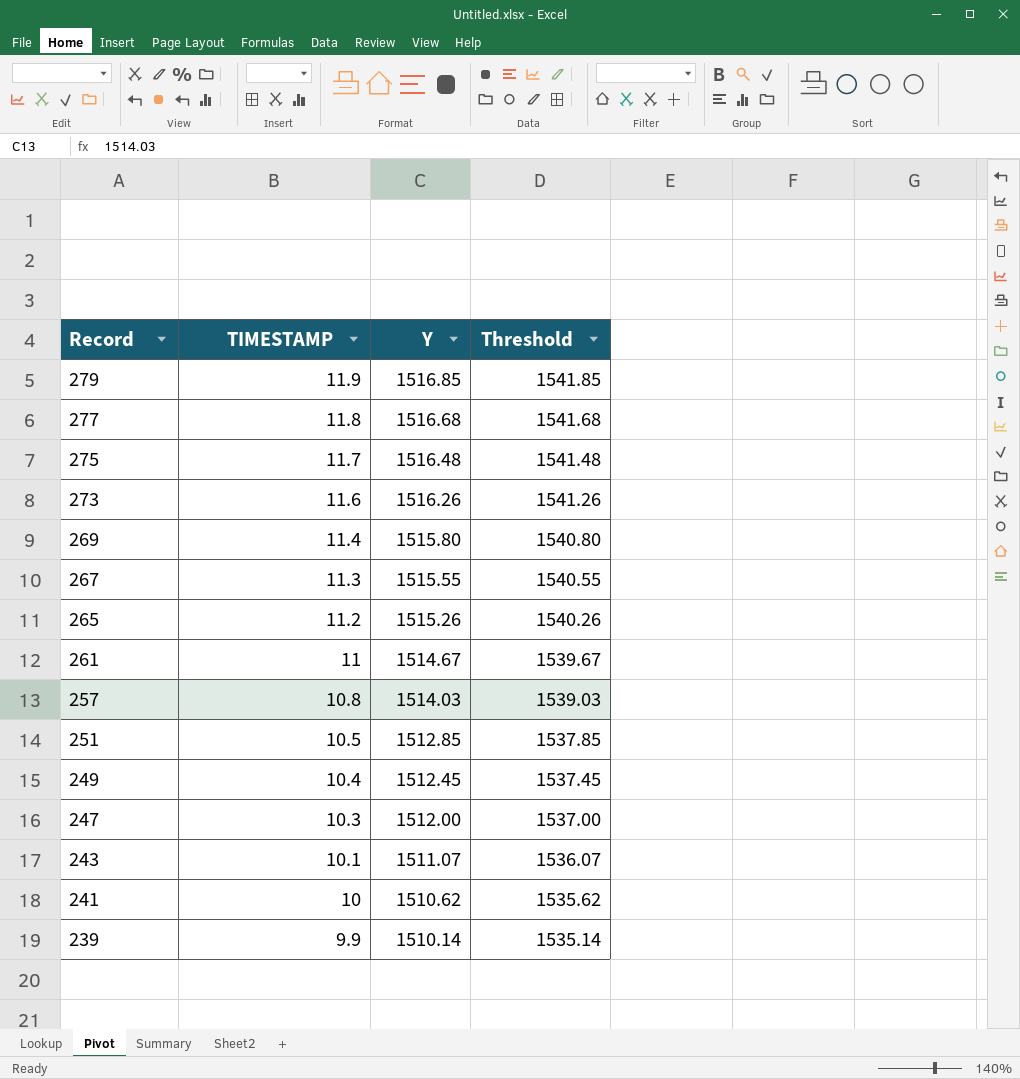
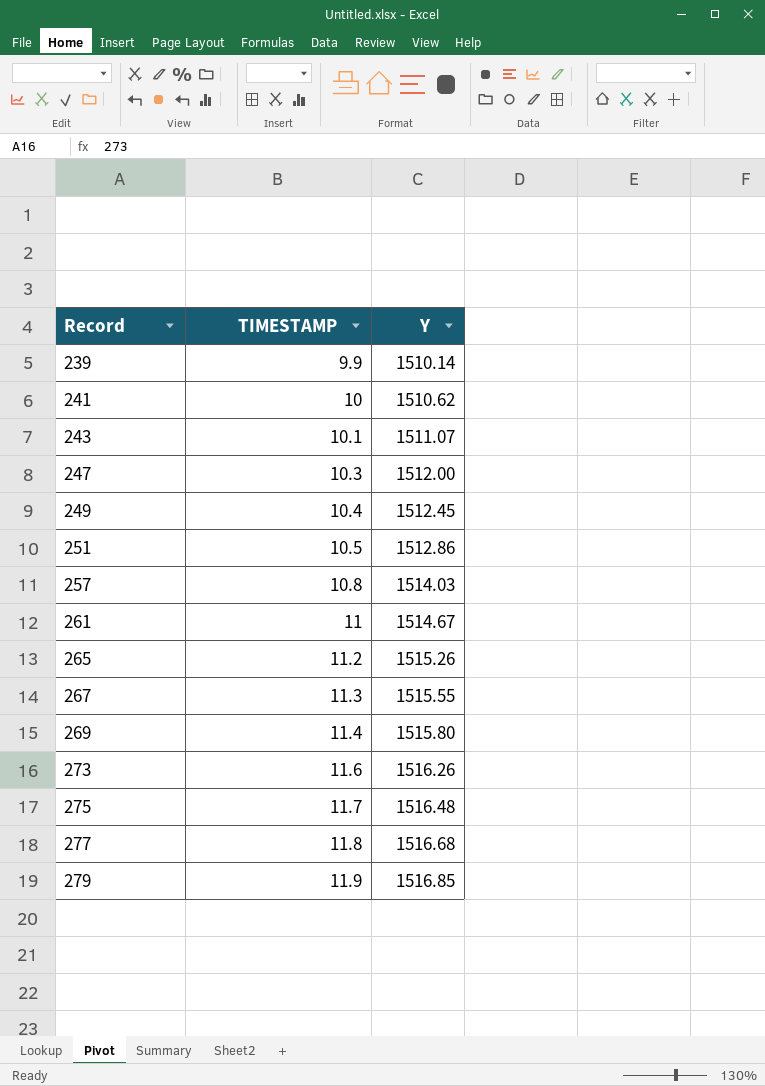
row order: Record descending -> Record ascending
column Threshold | formula: [Y] + 25 -> none
251 | Y: 1512.85 -> 1512.86

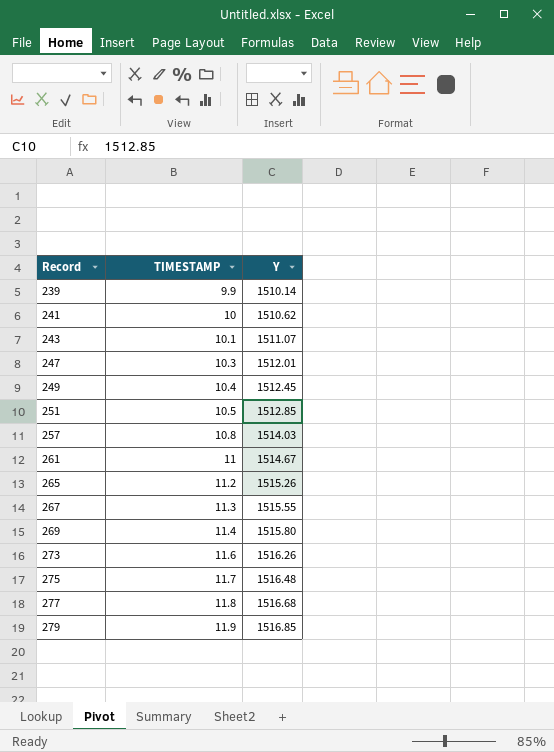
247 | Y: 1512.00 -> 1512.01
251 | Y: 1512.86 -> 1512.85

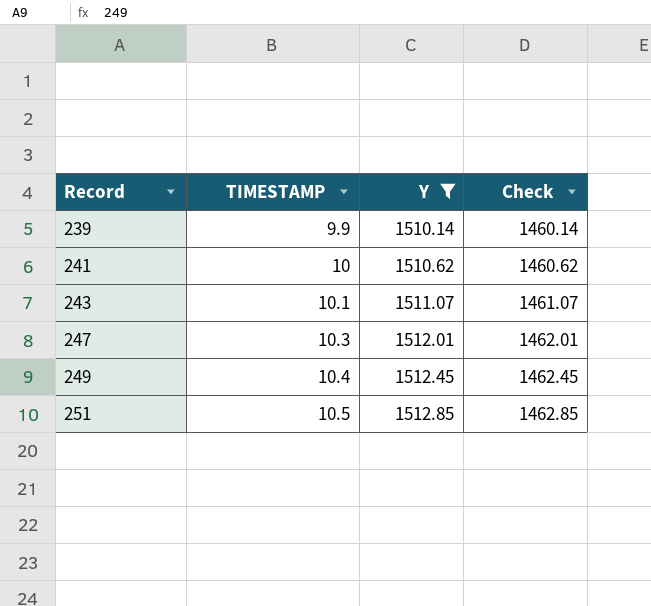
filter: none -> Y <= 1512.85
column Check | formula: none -> [Y] - 50

